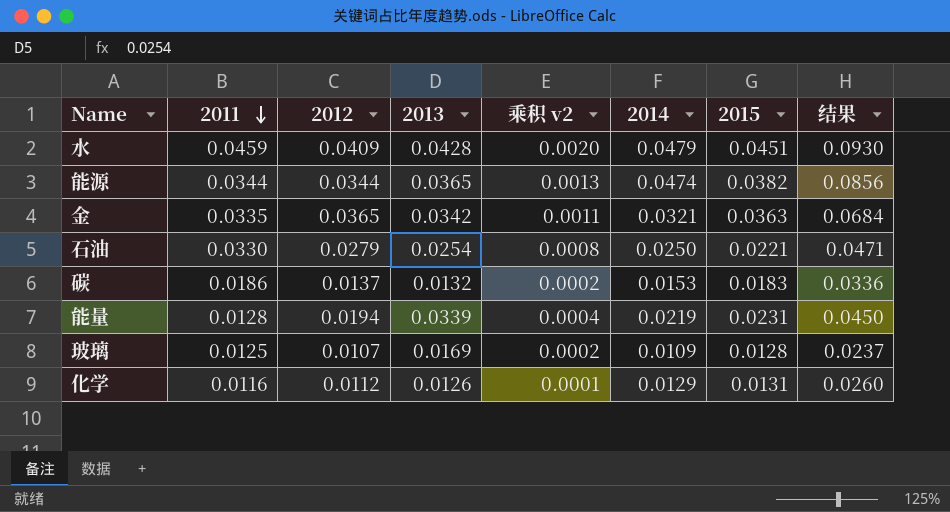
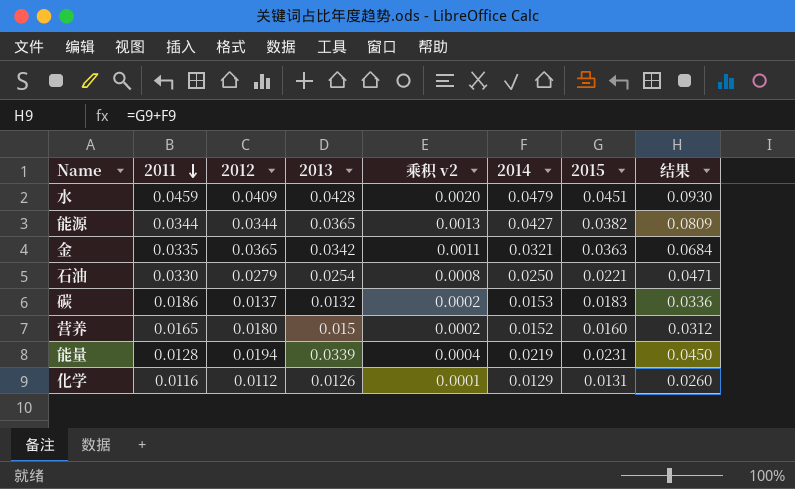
row 玻璃: 0.0125 | 0.0107 | 0.0169 | 0.0002 | 0.0109 | 0.0128 | 0.0237 -> none
能源 | 2014: 0.0474 -> 0.0427
能源 | 结果: 0.0856 -> 0.0809
row 营养: none -> 0.0165 | 0.0180 | 0.015 | 0.0002 | 0.0152 | 0.0160 | 0.0312

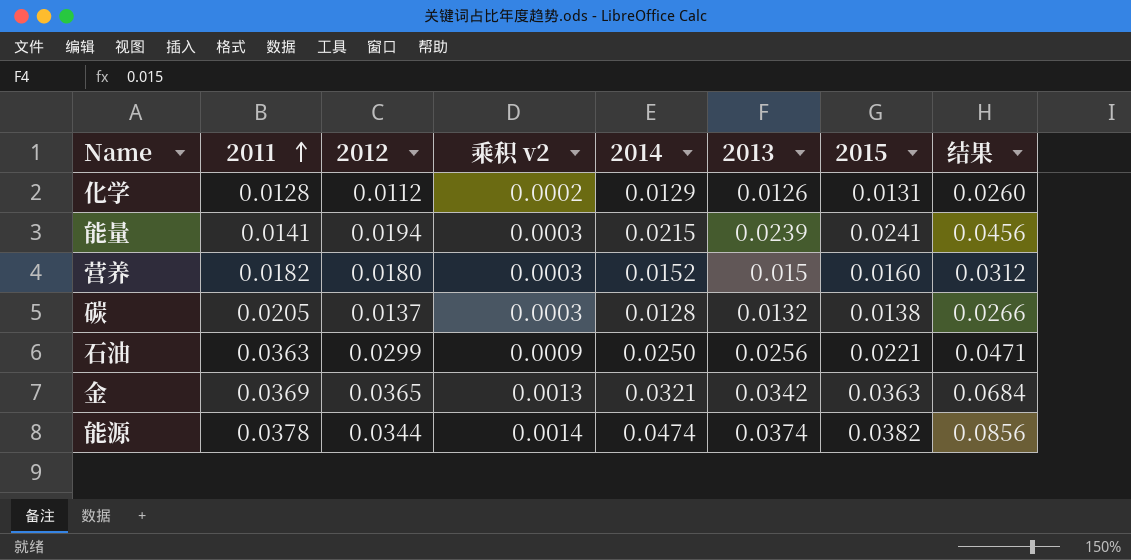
row order: 2011 descending -> 2011 ascending
column 2013 | position: 4 -> 6
row 水: 0.0459 | 0.0409 | 0.0428 | 0.0020 | 0.0479 | 0.0451 | 0.0930 -> none
化学 | 2011: 0.0116 -> 0.0128
化学 | 乘积 v2: 0.0001 -> 0.0002
能量 | 2011: 0.0128 -> 0.0141
能量 | 乘积 v2: 0.0004 -> 0.0003
能量 | 2014: 0.0219 -> 0.0215
能量 | 2013: 0.0339 -> 0.0239
能量 | 2015: 0.0231 -> 0.0241
能量 | 结果: 0.0450 -> 0.0456
营养 | 2011: 0.0165 -> 0.0182
营养 | 乘积 v2: 0.0002 -> 0.0003
碳 | 2011: 0.0186 -> 0.0205
碳 | 乘积 v2: 0.0002 -> 0.0003
碳 | 2014: 0.0153 -> 0.0128
碳 | 2015: 0.0183 -> 0.0138
碳 | 结果: 0.0336 -> 0.0266
石油 | 2011: 0.0330 -> 0.0363
石油 | 2012: 0.0279 -> 0.0299
石油 | 乘积 v2: 0.0008 -> 0.0009
石油 | 2013: 0.0254 -> 0.0256
金 | 2011: 0.0335 -> 0.0369
金 | 乘积 v2: 0.0011 -> 0.0013
能源 | 2011: 0.0344 -> 0.0378
能源 | 乘积 v2: 0.0013 -> 0.0014
能源 | 2014: 0.0427 -> 0.0474
能源 | 2013: 0.0365 -> 0.0374
能源 | 结果: 0.0809 -> 0.0856

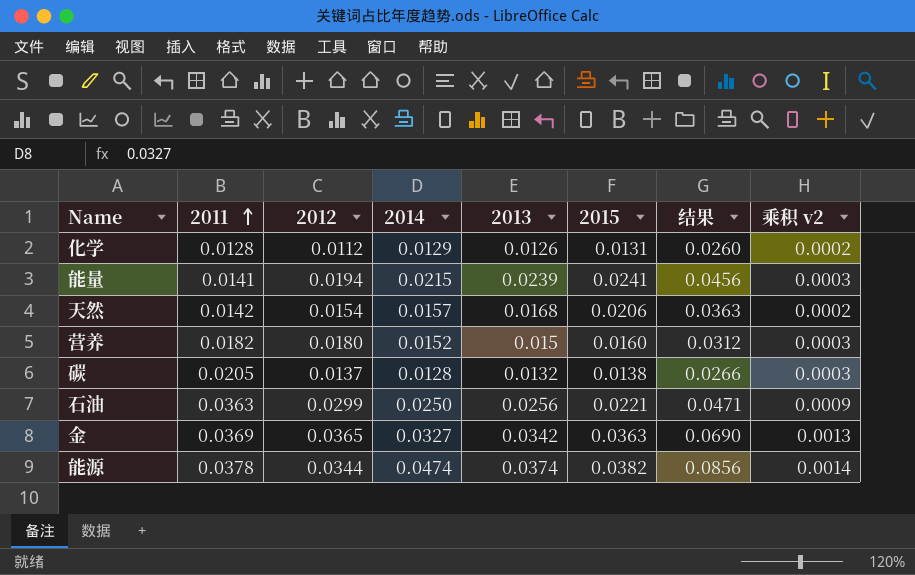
column 乘积 v2 | position: 4 -> 8
row 天然: none -> 0.0142 | 0.0154 | 0.0157 | 0.0168 | 0.0206 | 0.0363 | 0.0002
金 | 2014: 0.0321 -> 0.0327
金 | 结果: 0.0684 -> 0.0690

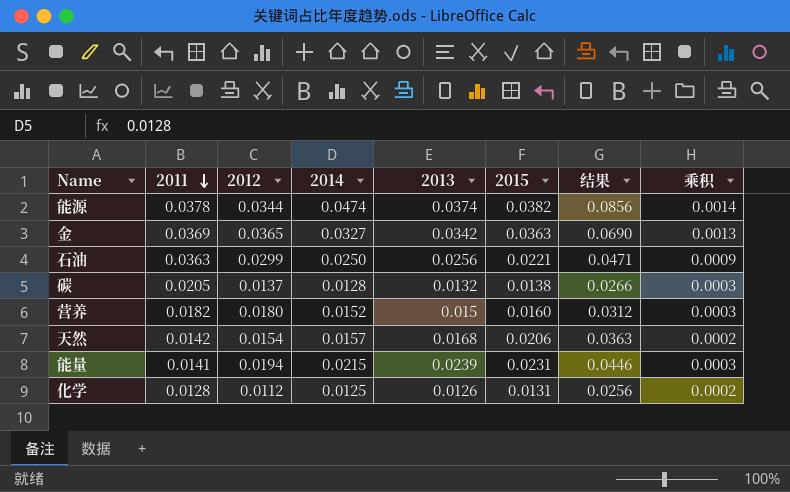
row order: 2011 ascending -> 2011 descending
column name: 乘积 v2 -> 乘积
能量 | 2015: 0.0241 -> 0.0231
能量 | 结果: 0.0456 -> 0.0446
化学 | 2014: 0.0129 -> 0.0125
化学 | 结果: 0.0260 -> 0.0256

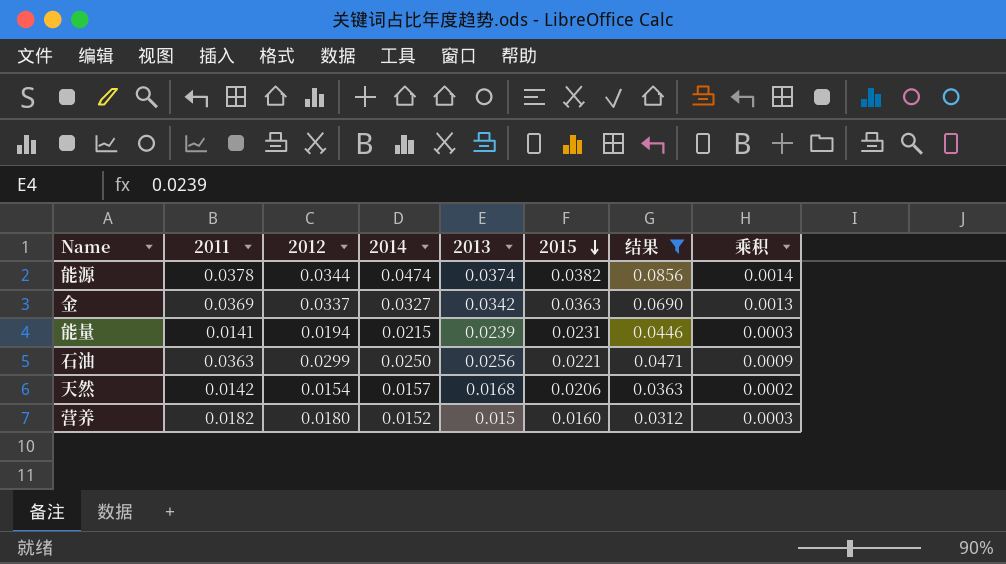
filter: none -> 结果 >= 0.0312
row order: 2011 descending -> 2015 descending
金 | 2012: 0.0365 -> 0.0337

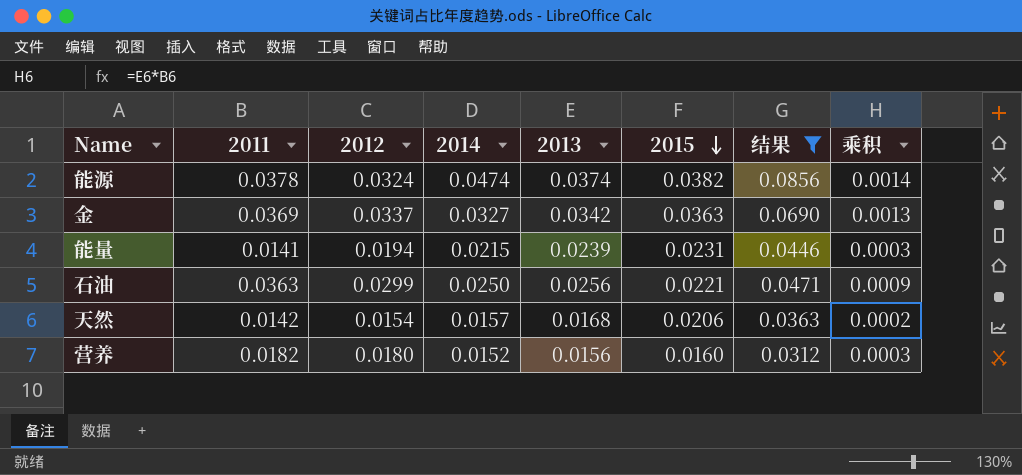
能源 | 2012: 0.0344 -> 0.0324
营养 | 2013: 0.015 -> 0.0156

